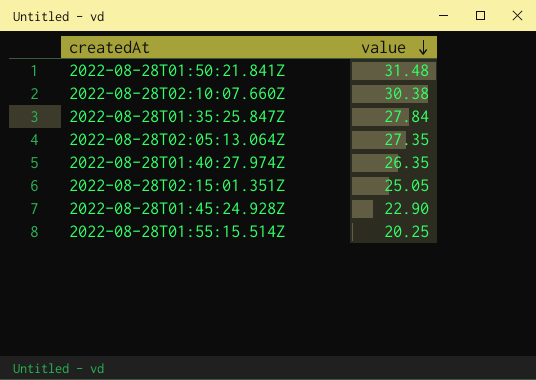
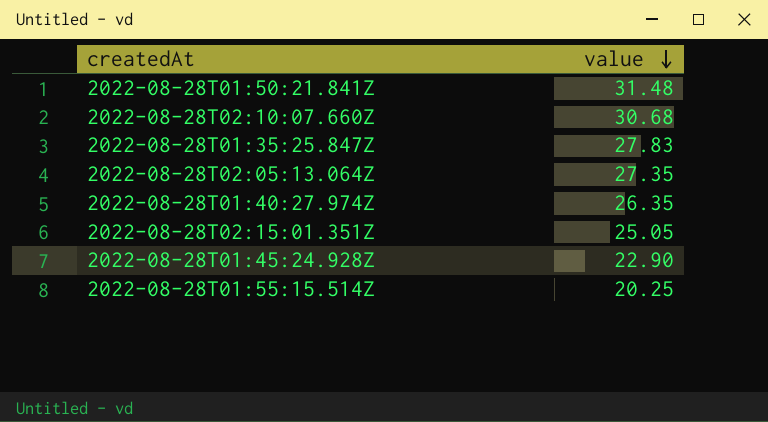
2022-08-28T02:10:07.660Z | value: 30.38 -> 30.68
2022-08-28T01:35:25.847Z | value: 27.84 -> 27.83

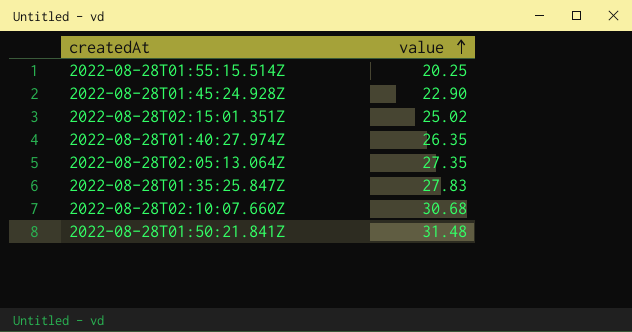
row order: value descending -> value ascending
2022-08-28T02:15:01.351Z | value: 25.05 -> 25.02

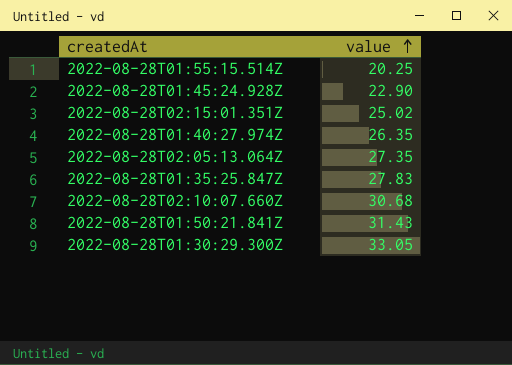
2022-08-28T01:50:21.841Z | value: 31.48 -> 31.43
row 2022-08-28T01:30:29.300Z: none -> 33.05

